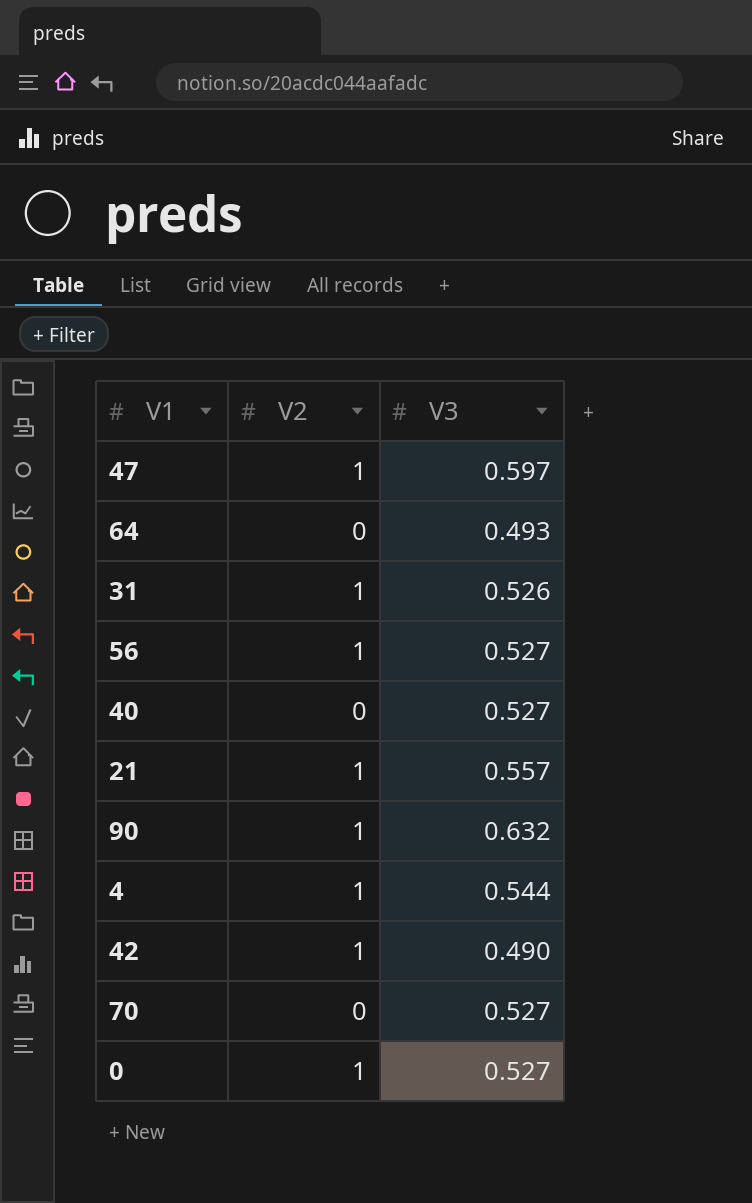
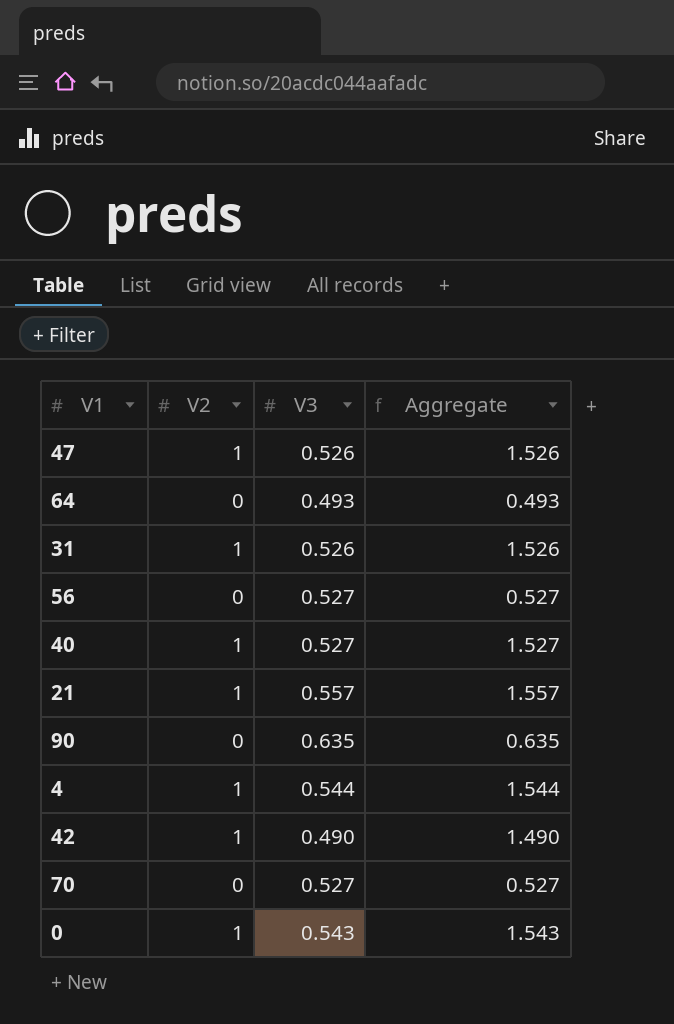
column Aggregate | formula: none -> [V2] + [V3]
47 | V3: 0.597 -> 0.526
56 | V2: 1 -> 0
40 | V2: 0 -> 1
90 | V2: 1 -> 0
90 | V3: 0.632 -> 0.635
0 | V3: 0.527 -> 0.543

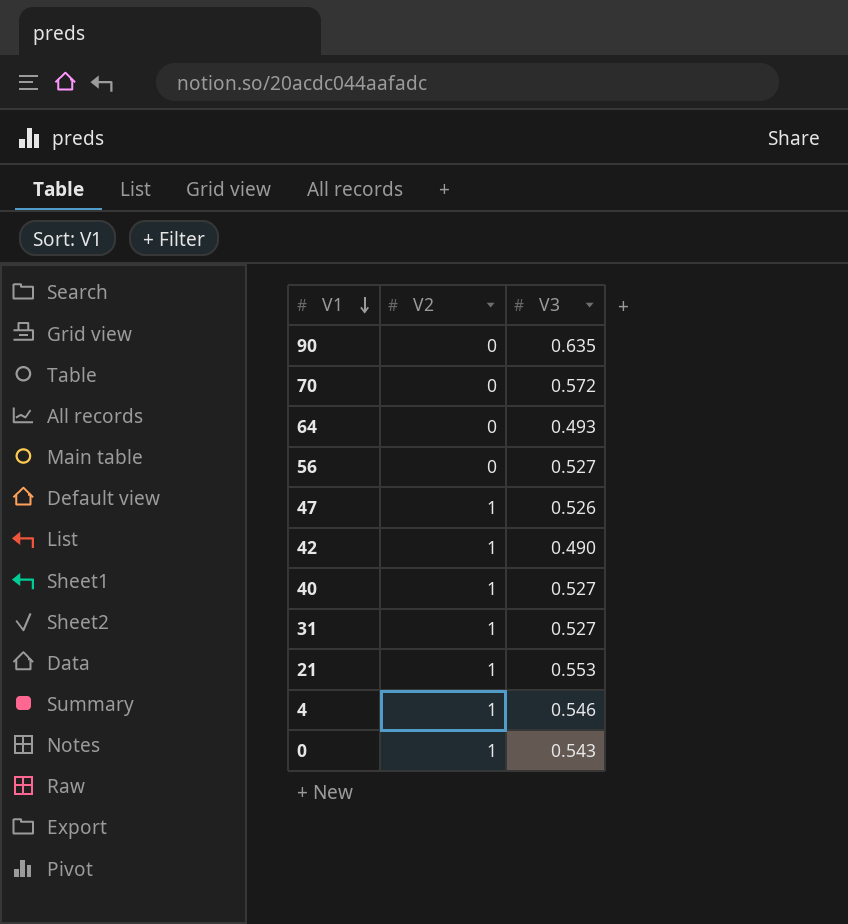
row order: none -> V1 descending
column Aggregate | formula: [V2] + [V3] -> none
70 | V3: 0.527 -> 0.572
31 | V3: 0.526 -> 0.527
21 | V3: 0.557 -> 0.553
4 | V3: 0.544 -> 0.546

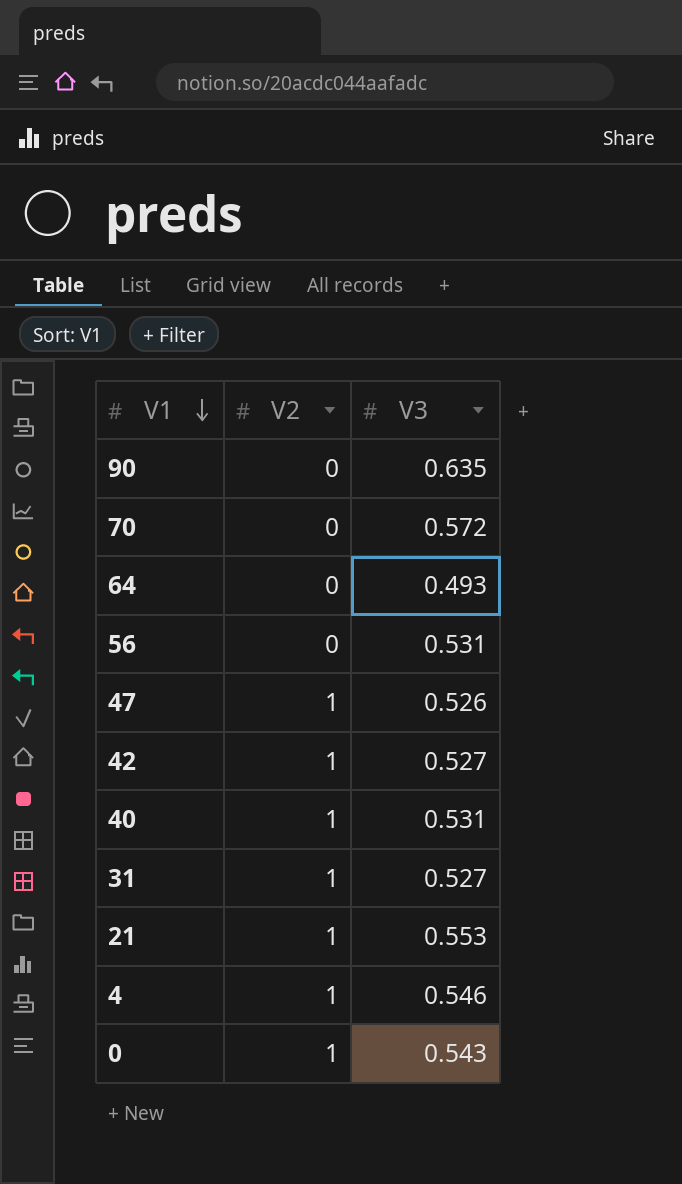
56 | V3: 0.527 -> 0.531
42 | V3: 0.490 -> 0.527
40 | V3: 0.527 -> 0.531

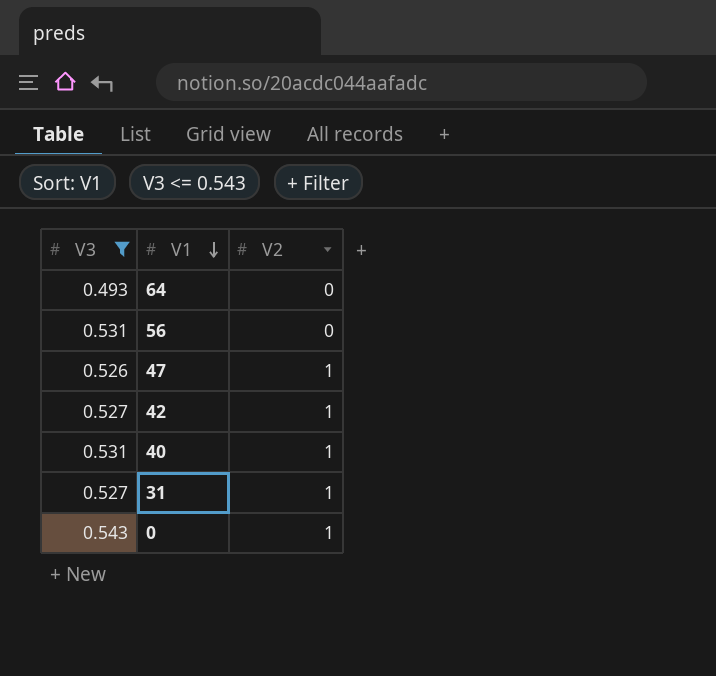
filter: none -> V3 <= 0.543
column V3 | position: 3 -> 1

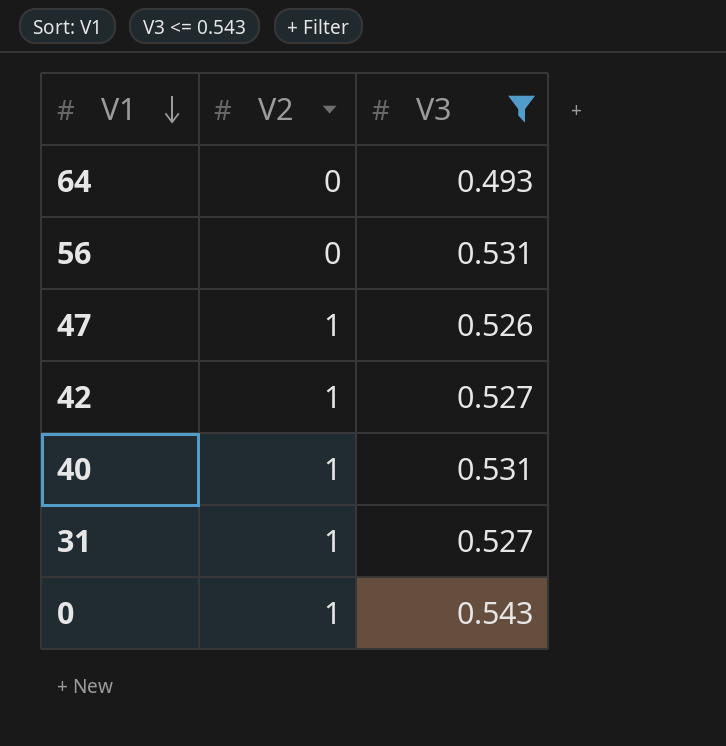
column V3 | position: 1 -> 3

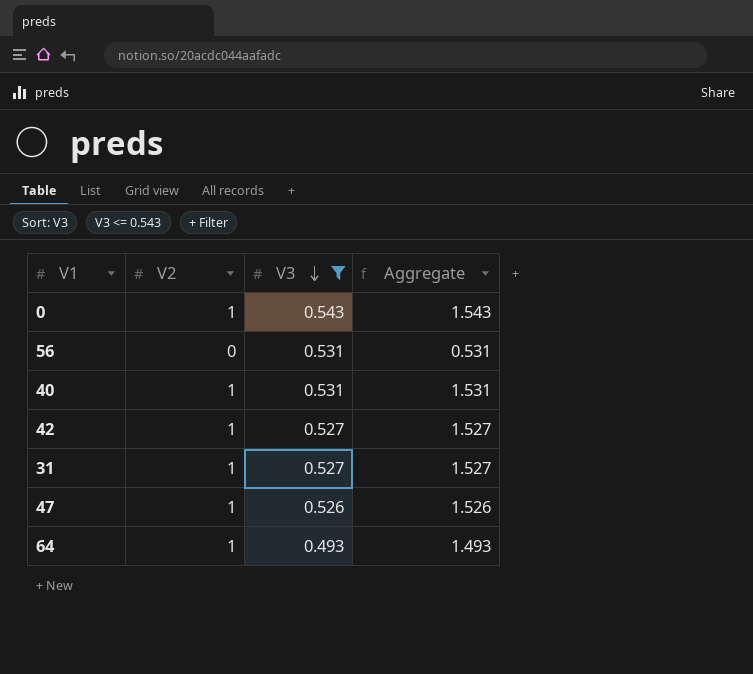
row order: V1 descending -> V3 descending
column Aggregate | formula: none -> [V2] + [V3]
64 | V2: 0 -> 1

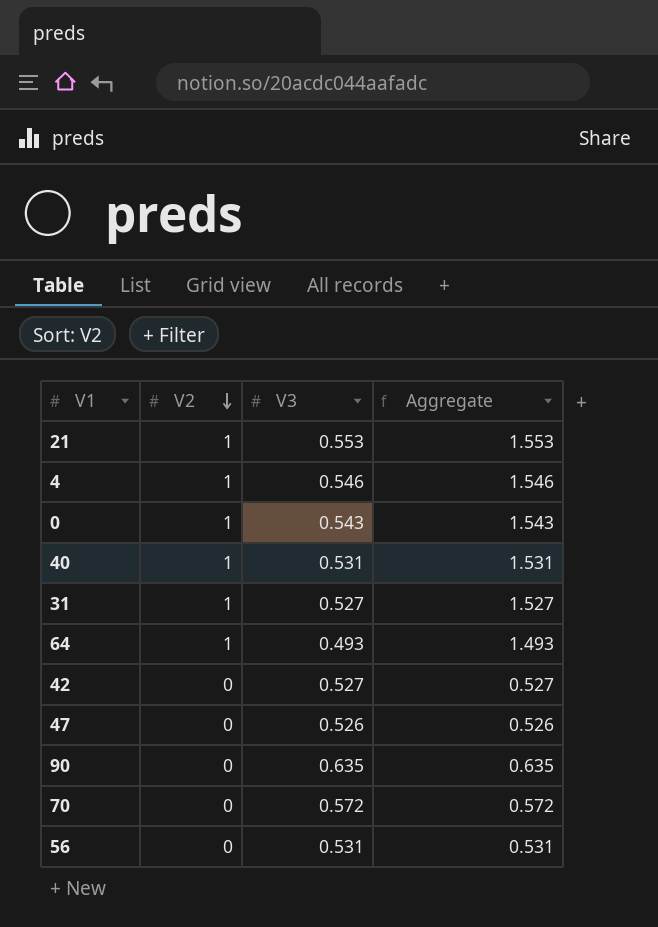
filter: V3 <= 0.543 -> none
row order: V3 descending -> V2 descending
42 | V2: 1 -> 0
42 | Aggregate: 1.527 -> 0.527
47 | V2: 1 -> 0
47 | Aggregate: 1.526 -> 0.526

